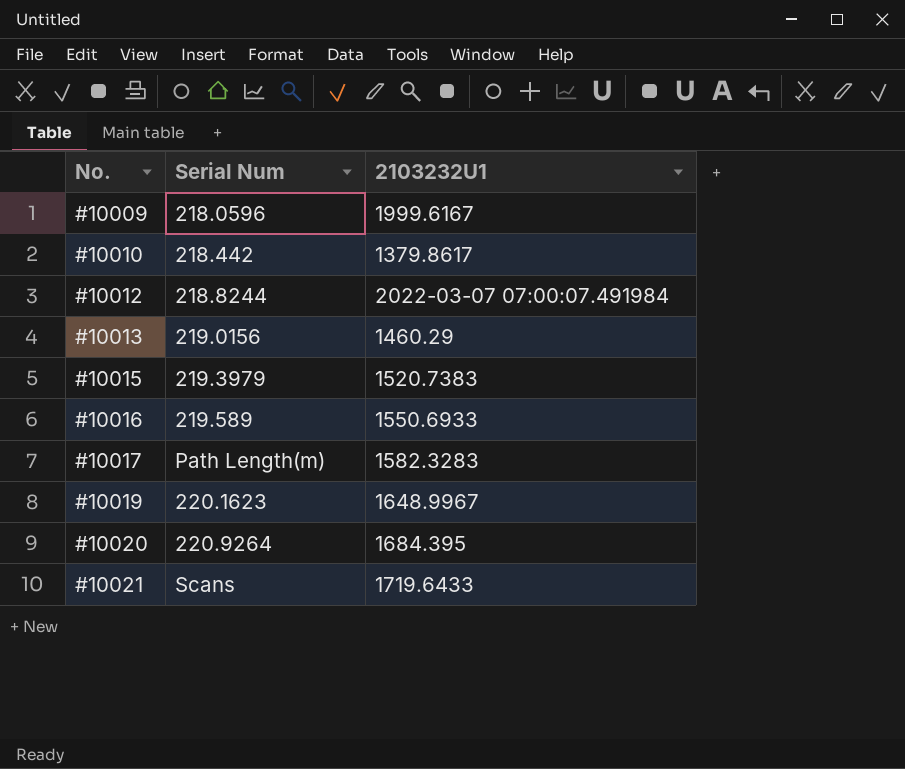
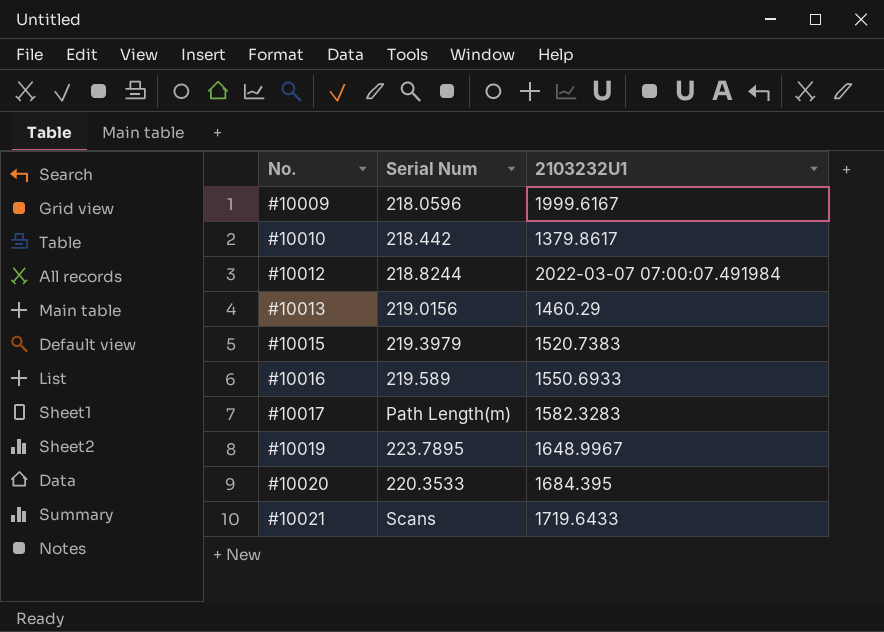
#10019 | Serial Num: 220.1623 -> 223.7895
#10020 | Serial Num: 220.9264 -> 220.3533

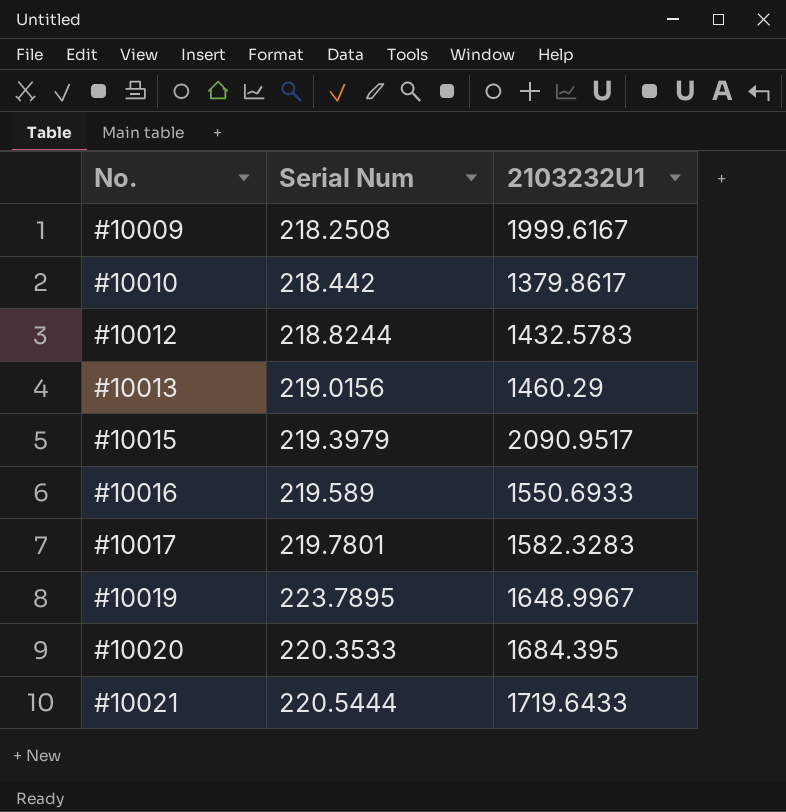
#10009 | Serial Num: 218.0596 -> 218.2508
#10012 | 2103232U1: 2022-03-07 07:00:07.491984 -> 1432.5783
#10015 | 2103232U1: 1520.7383 -> 2090.9517
#10017 | Serial Num: Path Length(m) -> 219.7801
#10021 | Serial Num: Scans -> 220.5444

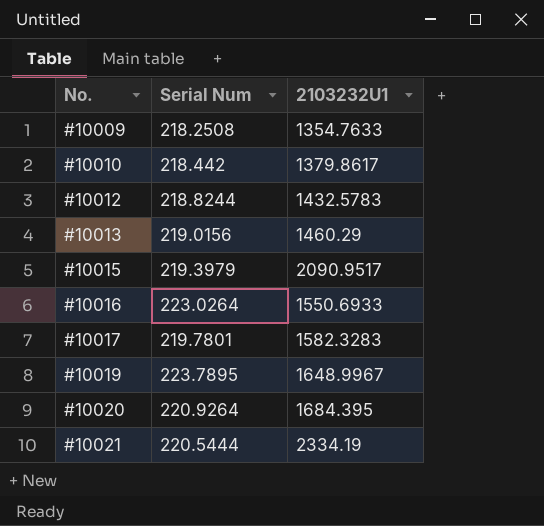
#10009 | 2103232U1: 1999.6167 -> 1354.7633
#10016 | Serial Num: 219.589 -> 223.0264
#10020 | Serial Num: 220.3533 -> 220.9264
#10021 | 2103232U1: 1719.6433 -> 2334.19

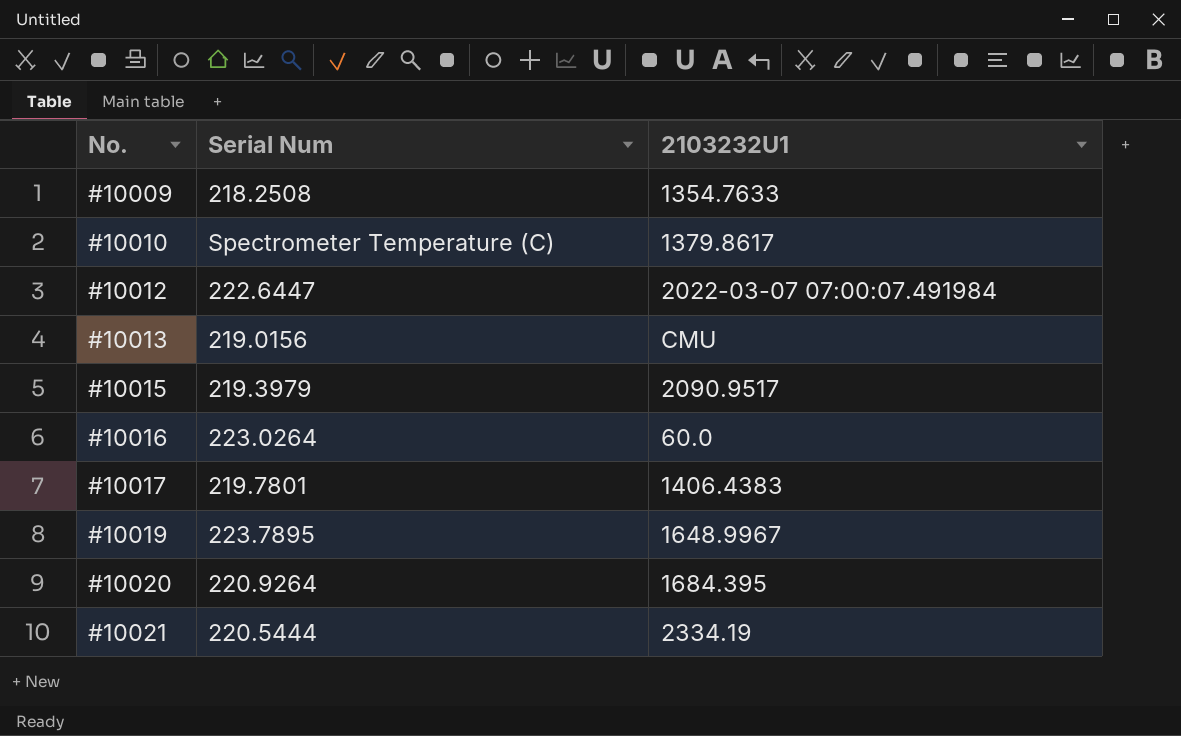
#10010 | Serial Num: 218.442 -> Spectrometer Temperature (C)
#10012 | Serial Num: 218.8244 -> 222.6447
#10012 | 2103232U1: 1432.5783 -> 2022-03-07 07:00:07.491984
#10013 | 2103232U1: 1460.29 -> CMU
#10016 | 2103232U1: 1550.6933 -> 60.0
#10017 | 2103232U1: 1582.3283 -> 1406.4383

